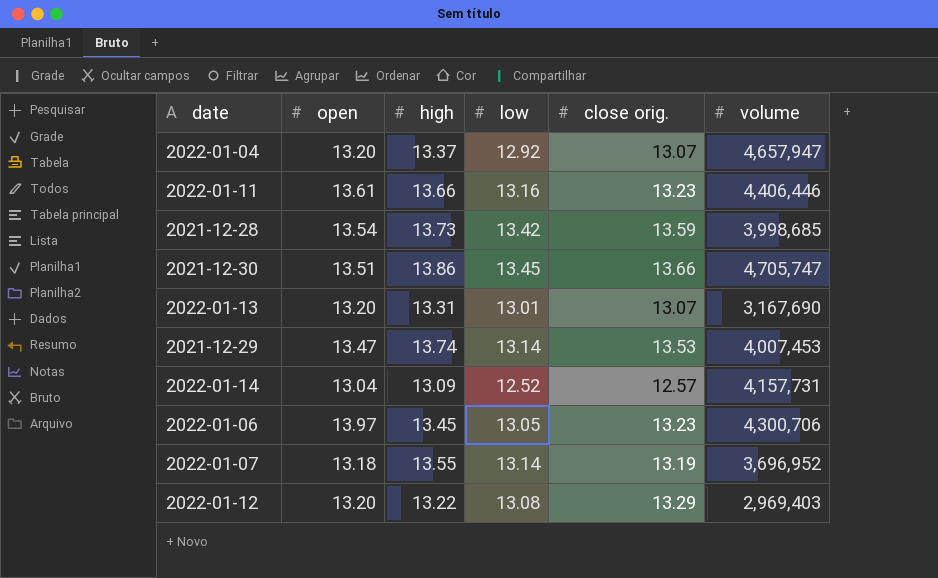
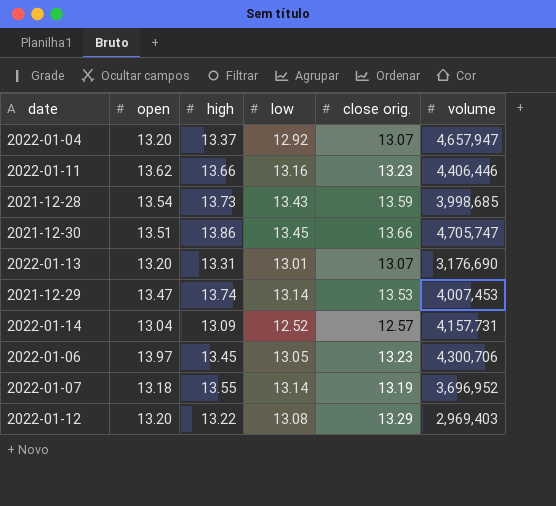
2022-01-11 | open: 13.61 -> 13.62
2021-12-28 | low: 13.42 -> 13.43
2022-01-13 | volume: 3,167,690 -> 3,176,690

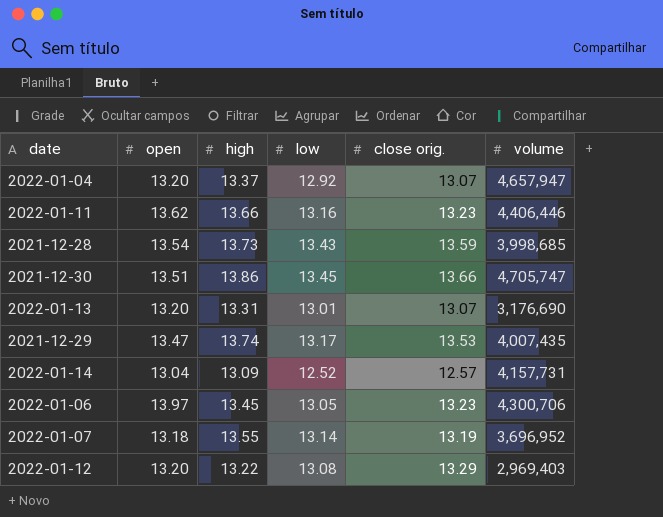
2021-12-29 | low: 13.14 -> 13.17
2021-12-29 | volume: 4,007,453 -> 4,007,435

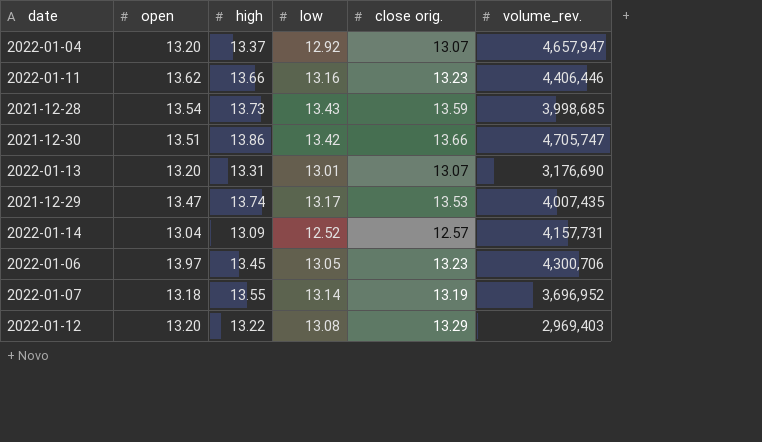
column name: volume -> volume_rev.
2021-12-30 | low: 13.45 -> 13.42

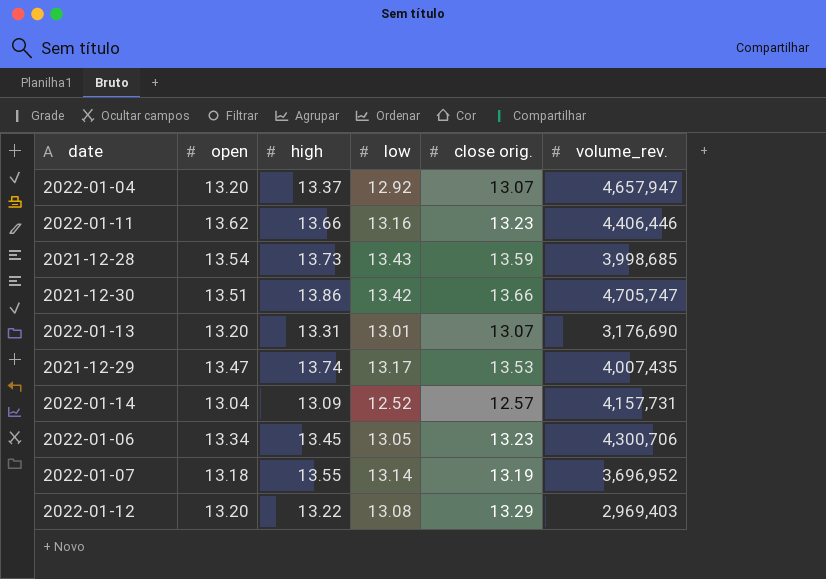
2022-01-06 | open: 13.97 -> 13.34

